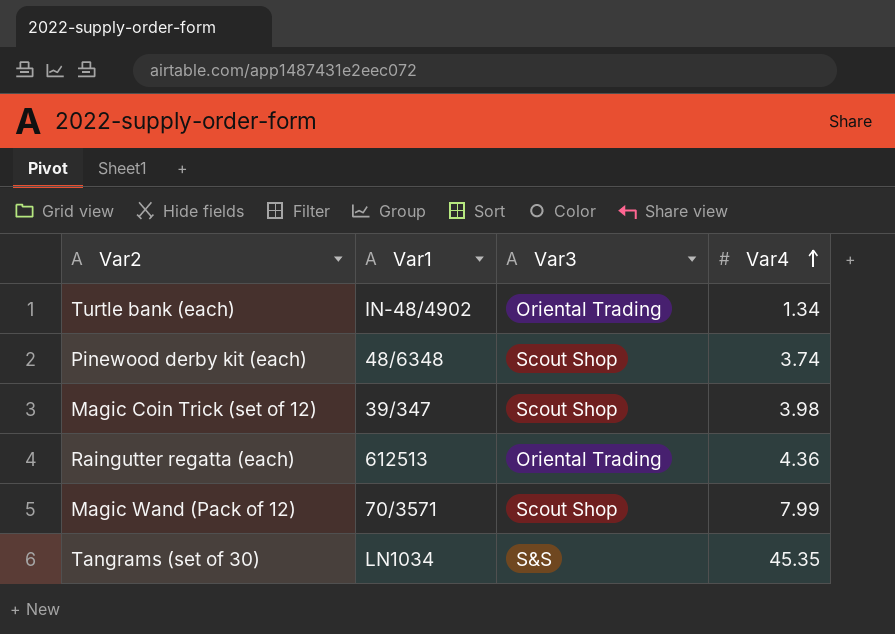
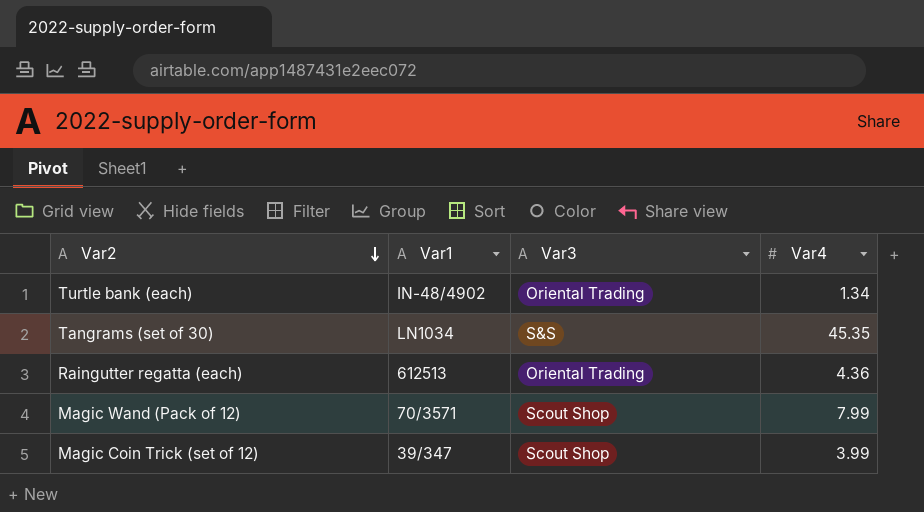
row order: Var4 ascending -> Var2 descending
row Pinewood derby kit (each): 48/6348 | Scout Shop | 3.74 -> none
Magic Coin Trick (set of 12) | Var4: 3.98 -> 3.99

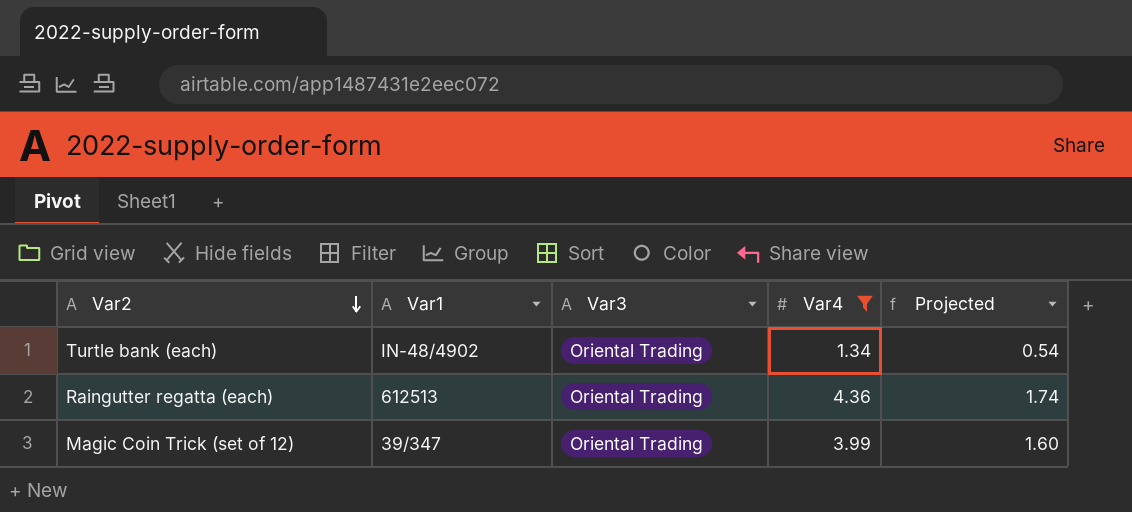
filter: none -> Var4 <= 4.36
column Projected | formula: none -> [Var4] * 0.4
Magic Coin Trick (set of 12) | Var3: Scout Shop -> Oriental Trading

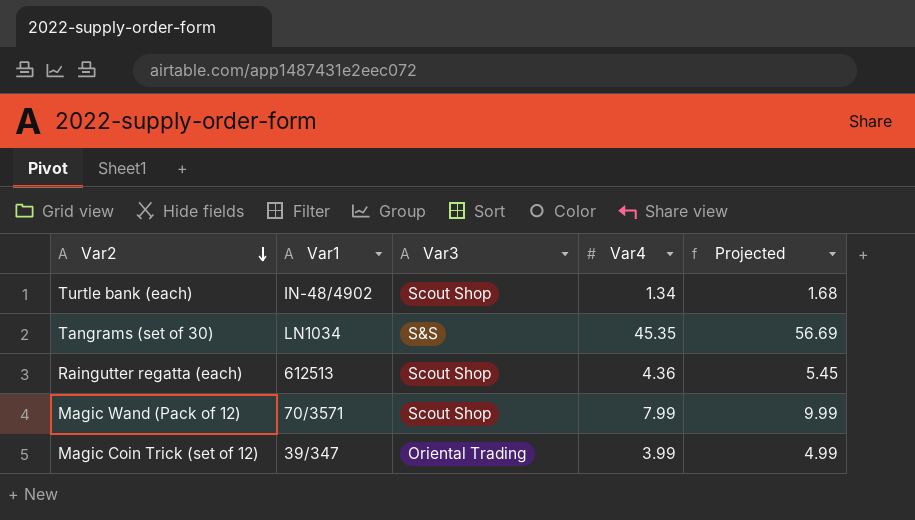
filter: Var4 <= 4.36 -> none
column Projected | formula: [Var4] * 0.4 -> [Var4] * 1.25
Turtle bank (each) | Var3: Oriental Trading -> Scout Shop
Raingutter regatta (each) | Var3: Oriental Trading -> Scout Shop

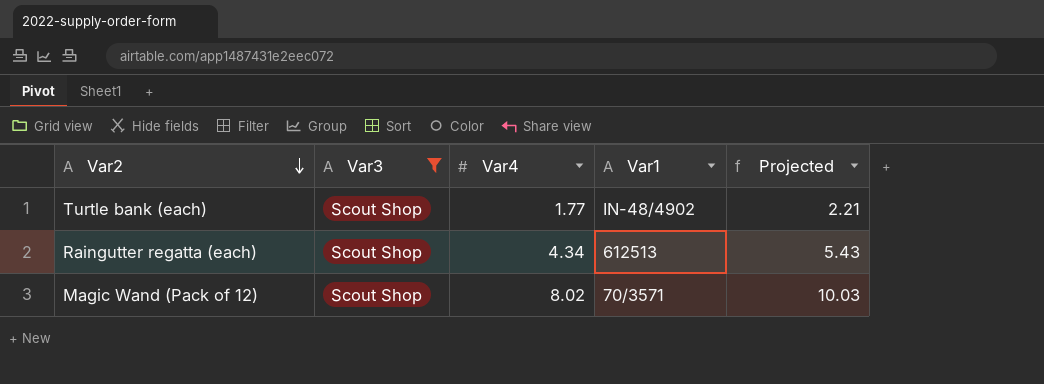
filter: none -> Var3 = Scout Shop
column Var1 | position: 2 -> 4
Turtle bank (each) | Var4: 1.34 -> 1.77
Turtle bank (each) | Projected: 1.68 -> 2.21
Raingutter regatta (each) | Var4: 4.36 -> 4.34
Raingutter regatta (each) | Projected: 5.45 -> 5.43
Magic Wand (Pack of 12) | Var4: 7.99 -> 8.02
Magic Wand (Pack of 12) | Projected: 9.99 -> 10.03

